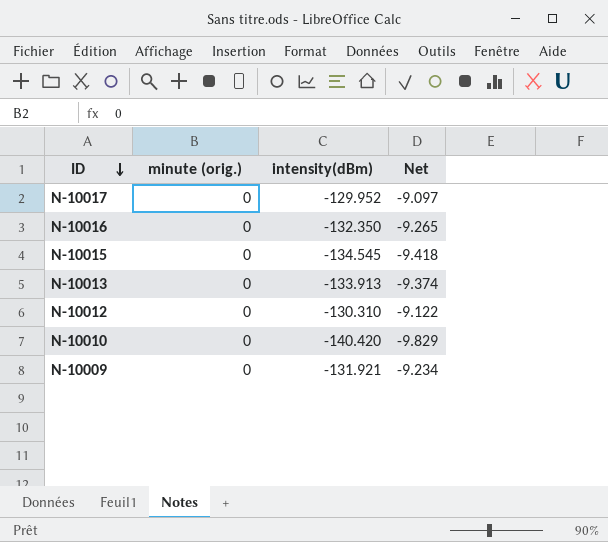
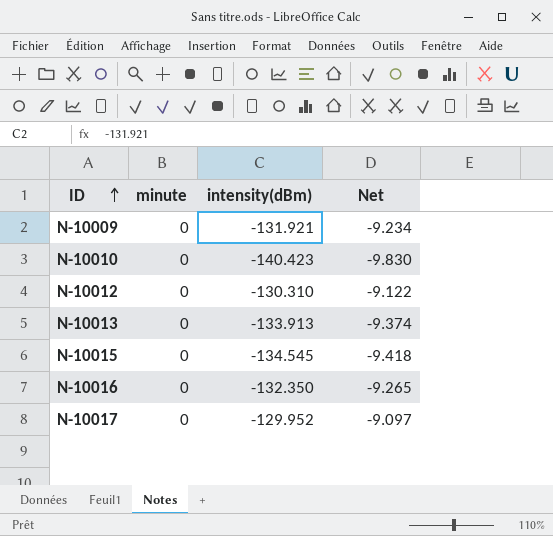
row order: ID descending -> ID ascending
column name: minute (orig.) -> minute
N-10010 | intensity(dBm): -140.420 -> -140.423
N-10010 | Net: -9.829 -> -9.830

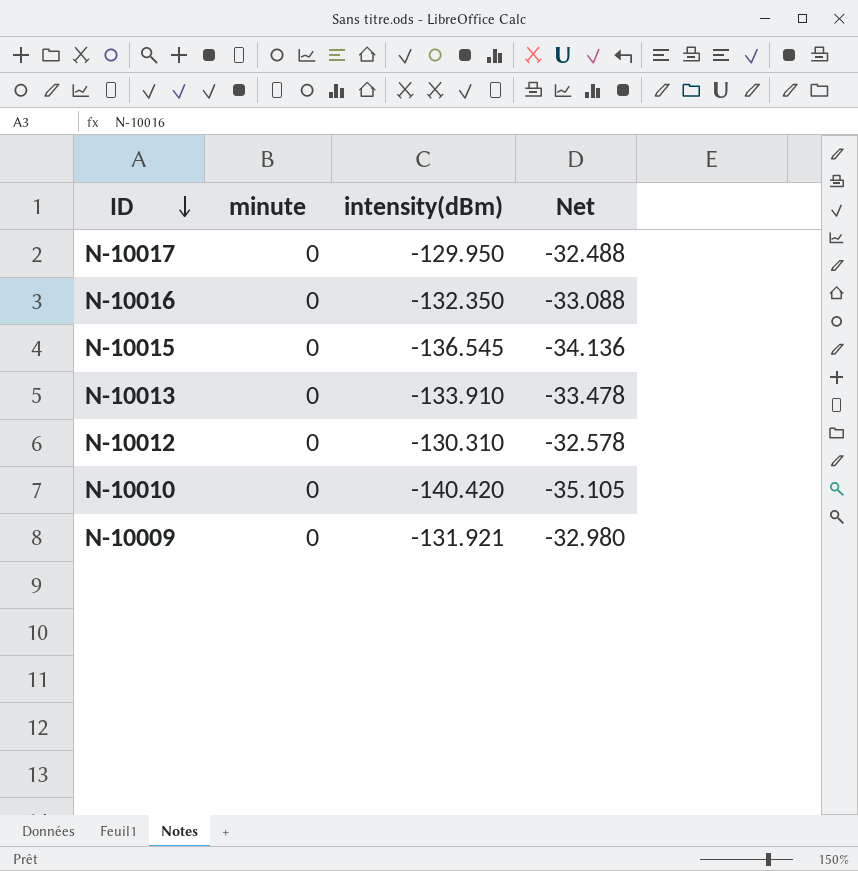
row order: ID ascending -> ID descending
column Net | formula: [intensity(dBm)] * 0.07 -> [intensity(dBm)] * 0.25
N-10017 | intensity(dBm): -129.952 -> -129.950
N-10015 | intensity(dBm): -134.545 -> -136.545
N-10013 | intensity(dBm): -133.913 -> -133.910
N-10010 | intensity(dBm): -140.423 -> -140.420

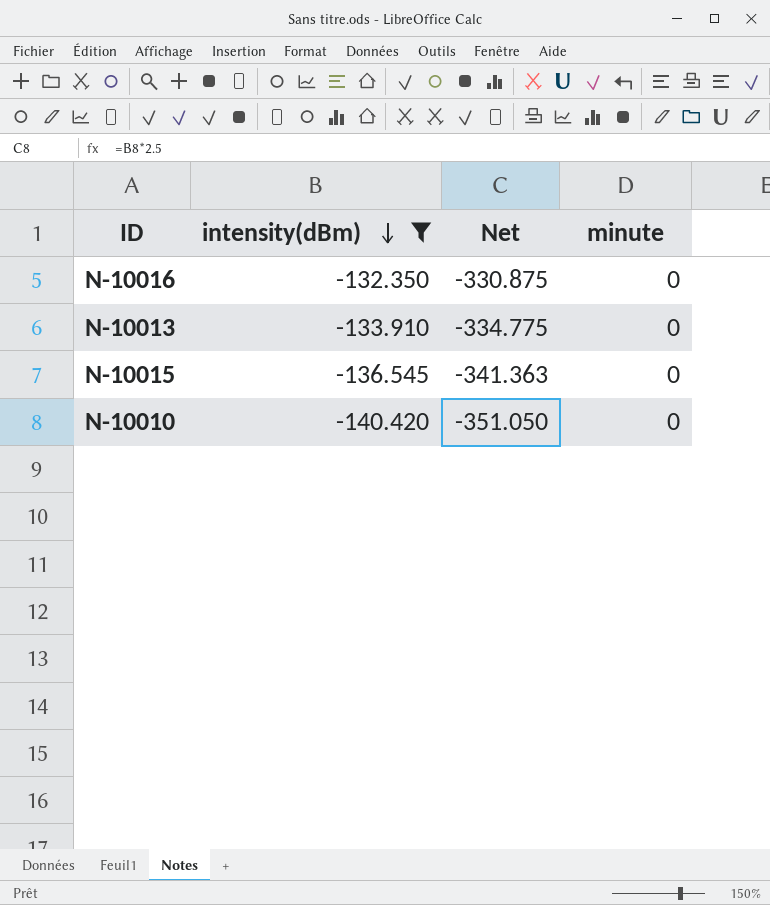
filter: none -> intensity(dBm) <= -132.350
row order: ID descending -> intensity(dBm) descending
column Net | formula: [intensity(dBm)] * 0.25 -> [intensity(dBm)] * 2.5
column minute | position: 2 -> 4

